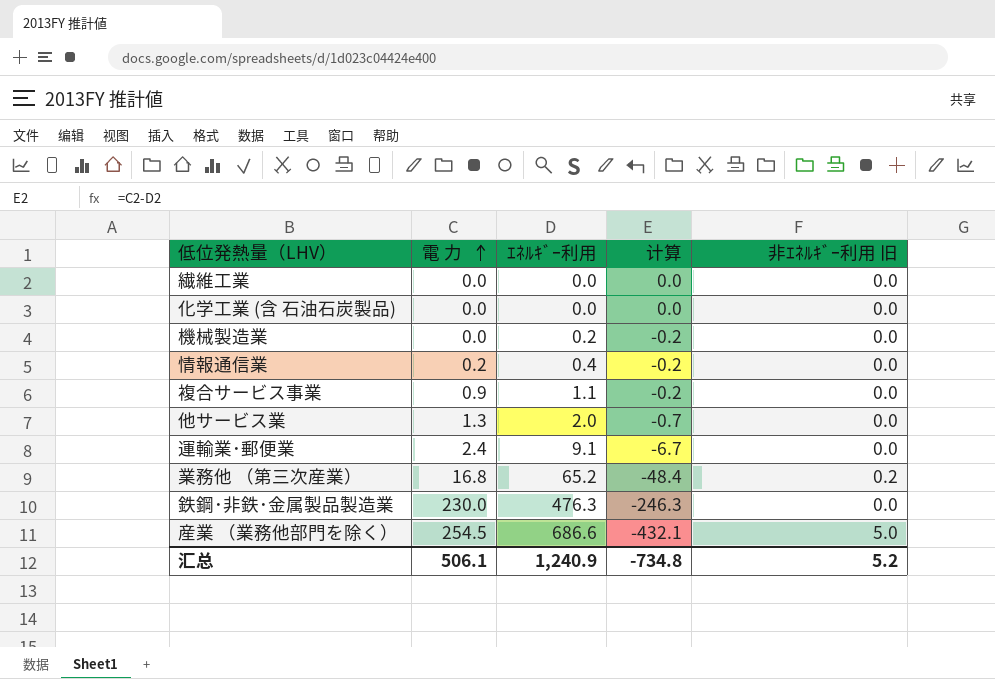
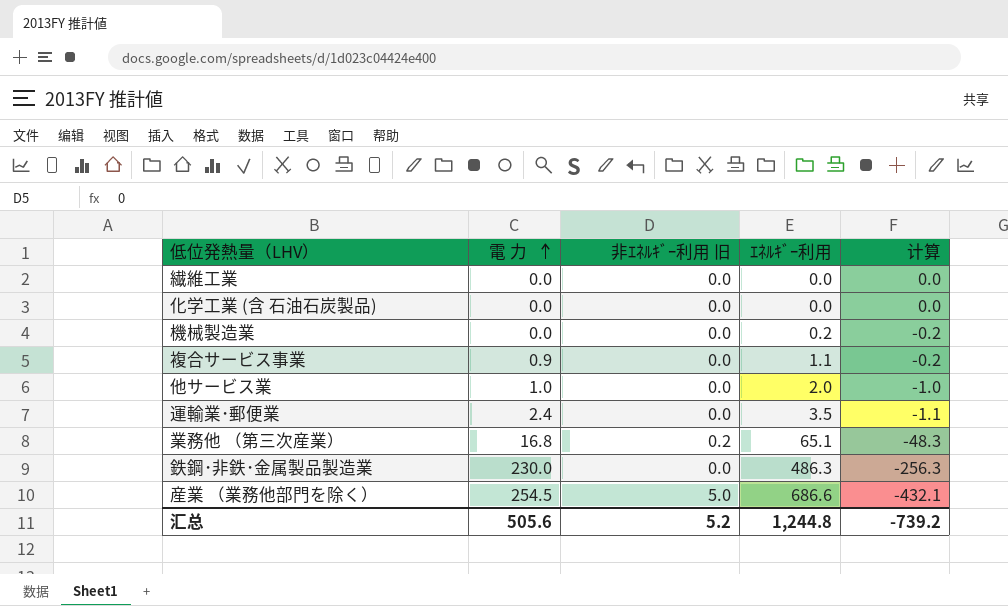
column 非ｴﾈﾙｷﾞｰ利用 旧 | position: 5 -> 3
row 情報通信業: 0.2 | 0.4 | -0.2 | 0.0 -> none
他サービス業 | 電 力: 1.3 -> 1.0
他サービス業 | 计算: -0.7 -> -1.0
運輸業･郵便業 | ｴﾈﾙｷﾞｰ利用: 9.1 -> 3.5
運輸業･郵便業 | 计算: -6.7 -> -1.1
業務他 （第三次産業） | ｴﾈﾙｷﾞｰ利用: 65.2 -> 65.1
業務他 （第三次産業） | 计算: -48.4 -> -48.3
鉄鋼･非鉄･金属製品製造業 | ｴﾈﾙｷﾞｰ利用: 476.3 -> 486.3
鉄鋼･非鉄･金属製品製造業 | 计算: -246.3 -> -256.3
汇总 | 電 力: 506.1 -> 505.6
汇总 | ｴﾈﾙｷﾞｰ利用: 1,240.9 -> 1,244.8
汇总 | 计算: -734.8 -> -739.2

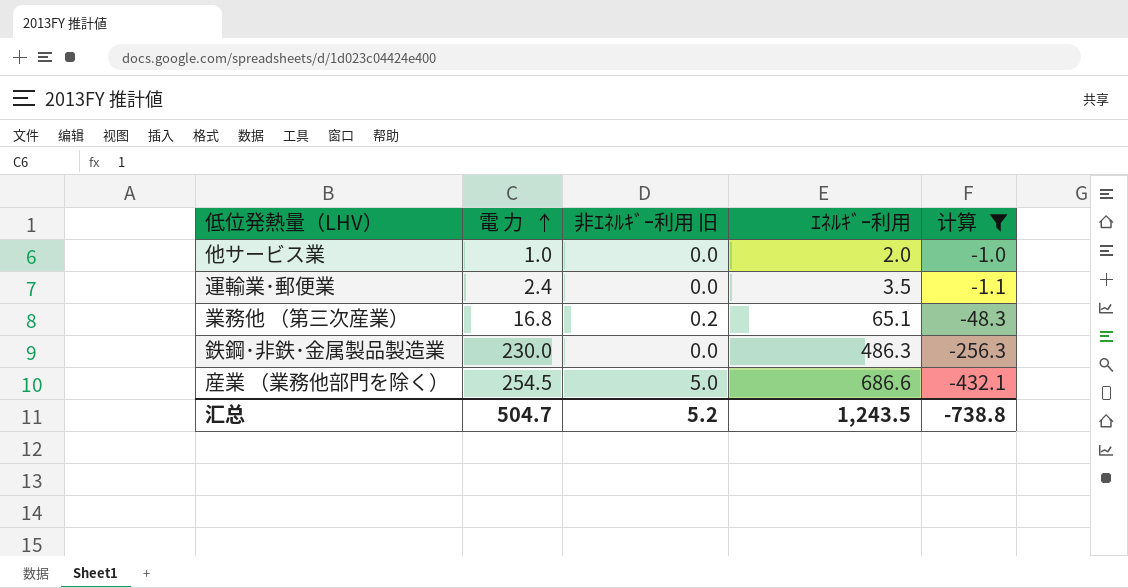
filter: none -> 计算 <= -1.0
汇总 | 電 力: 505.6 -> 504.7
汇总 | ｴﾈﾙｷﾞｰ利用: 1,244.8 -> 1,243.5
汇总 | 计算: -739.2 -> -738.8

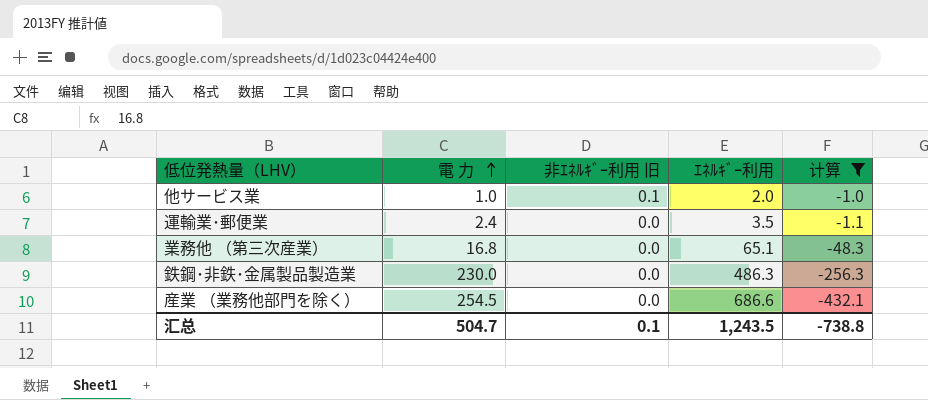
他サービス業 | 非ｴﾈﾙｷﾞｰ利用 旧: 0.0 -> 0.1
業務他 （第三次産業） | 非ｴﾈﾙｷﾞｰ利用 旧: 0.2 -> 0.0
産業 （業務他部門を除く） | 非ｴﾈﾙｷﾞｰ利用 旧: 5.0 -> 0.0
汇总 | 非ｴﾈﾙｷﾞｰ利用 旧: 5.2 -> 0.1

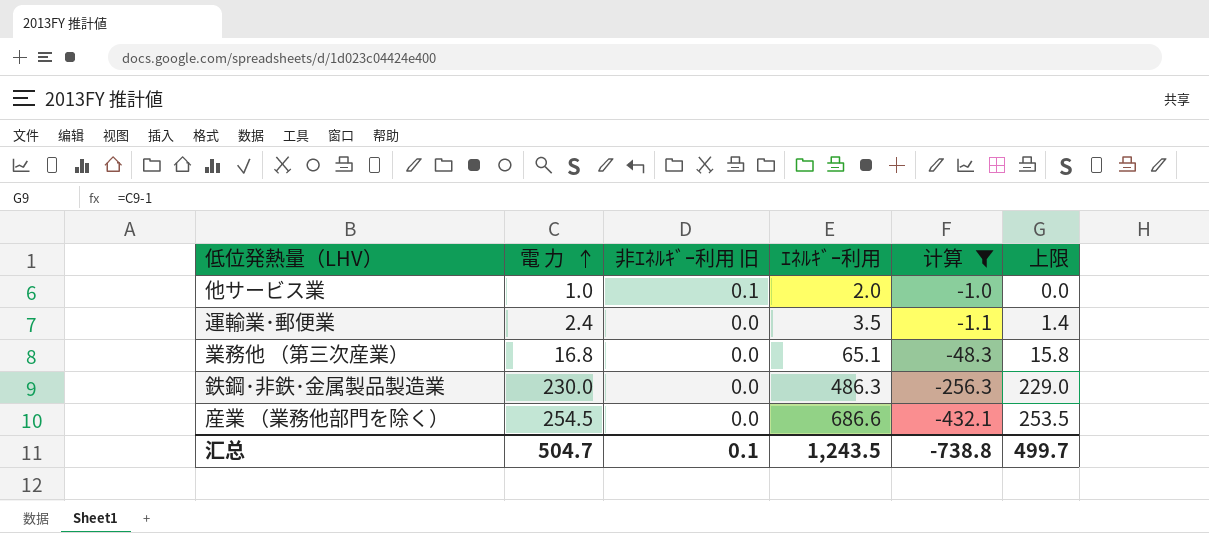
column 上限 | formula: none -> [電 力] - 1

